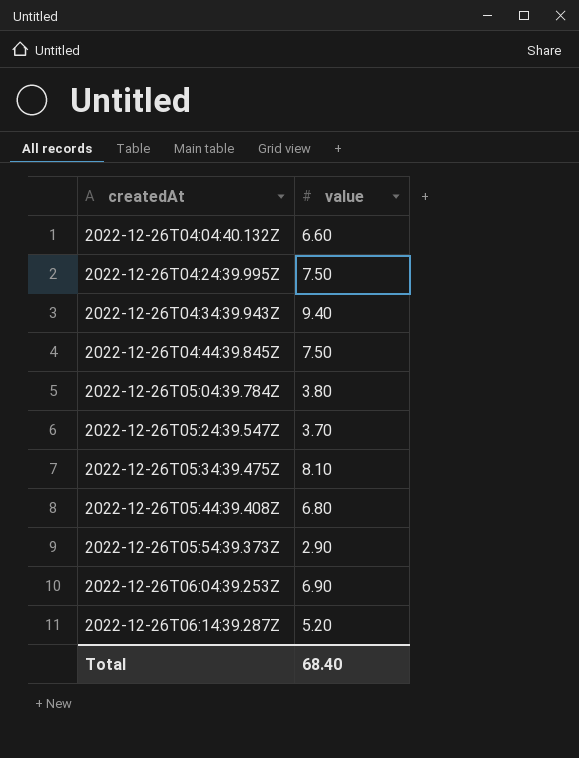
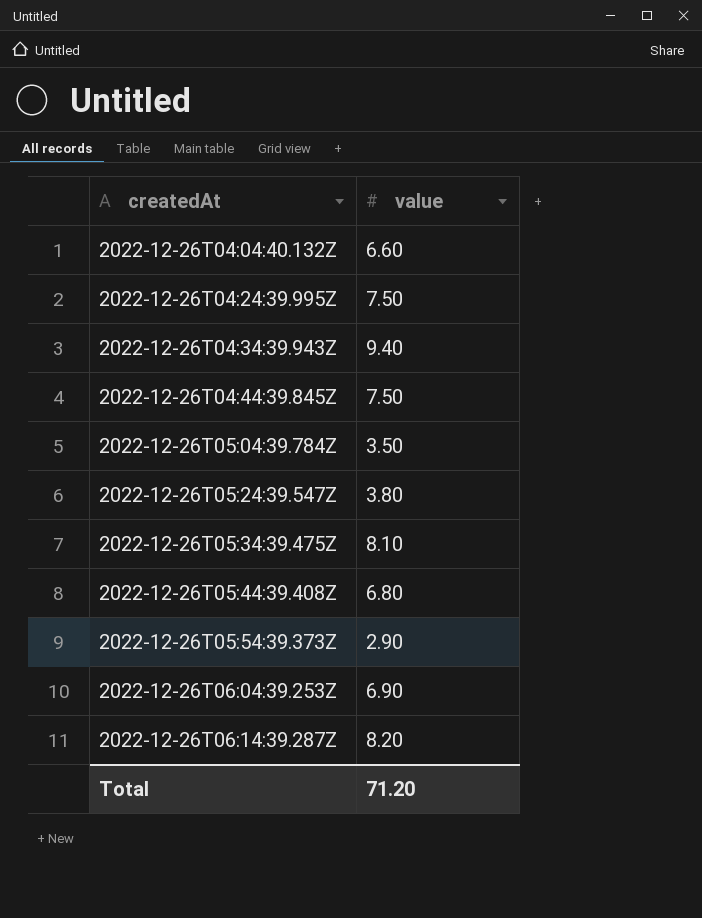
2022-12-26T05:04:39.784Z | value: 3.80 -> 3.50
2022-12-26T05:24:39.547Z | value: 3.70 -> 3.80
2022-12-26T06:14:39.287Z | value: 5.20 -> 8.20
Total | value: 68.40 -> 71.20

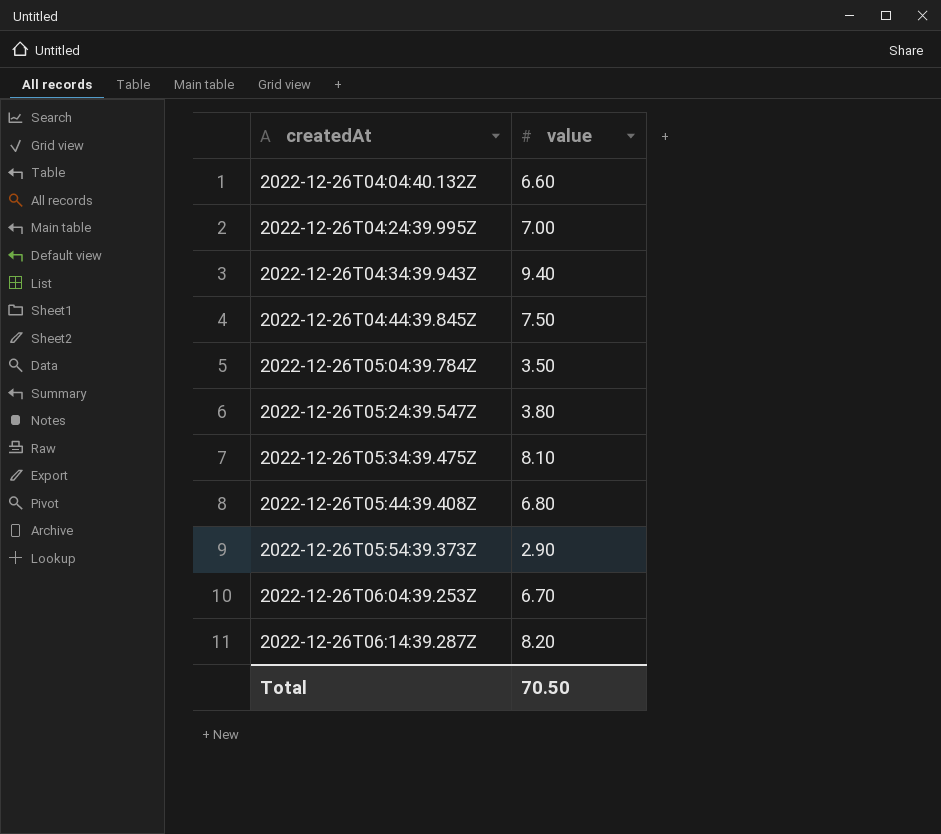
2022-12-26T04:24:39.995Z | value: 7.50 -> 7.00
2022-12-26T06:04:39.253Z | value: 6.90 -> 6.70
Total | value: 71.20 -> 70.50

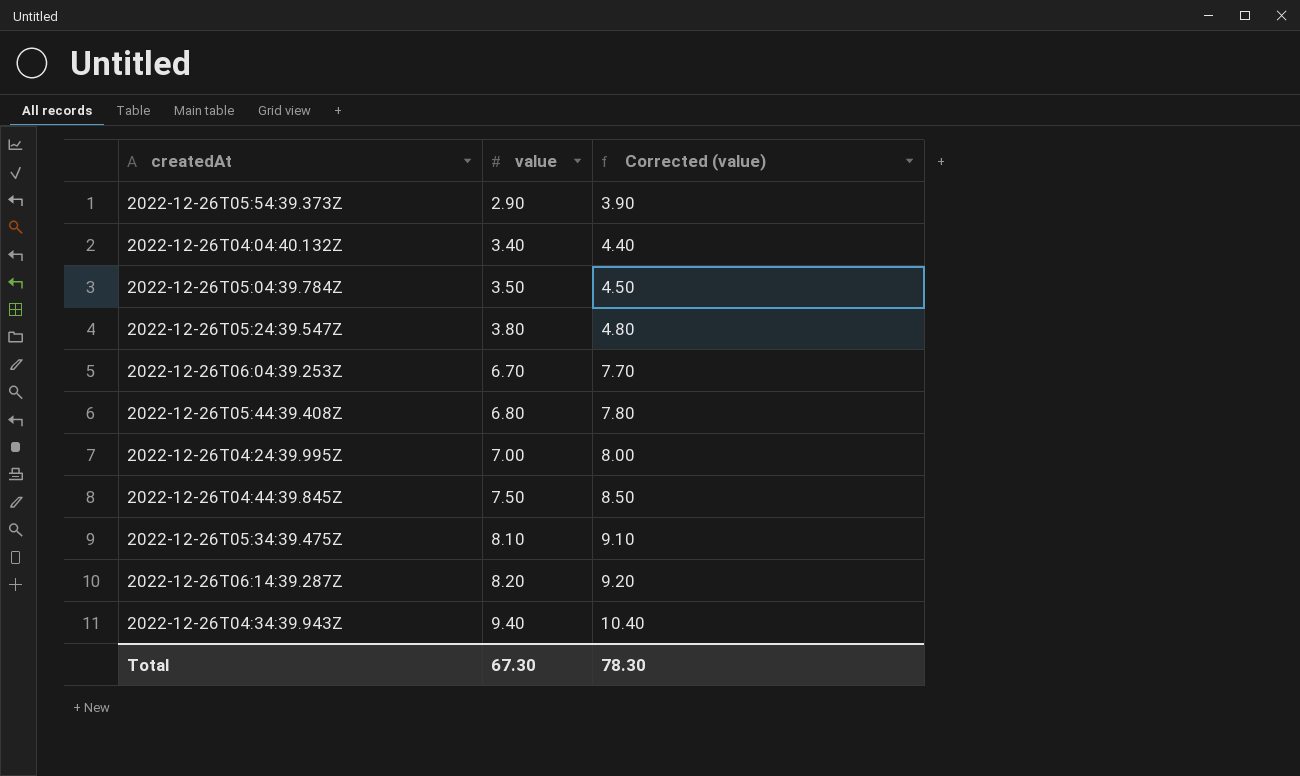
row order: createdAt ascending -> value ascending
column Corrected (value) | formula: none -> [value] + 1
2022-12-26T04:04:40.132Z | value: 6.60 -> 3.40
Total | value: 70.50 -> 67.30

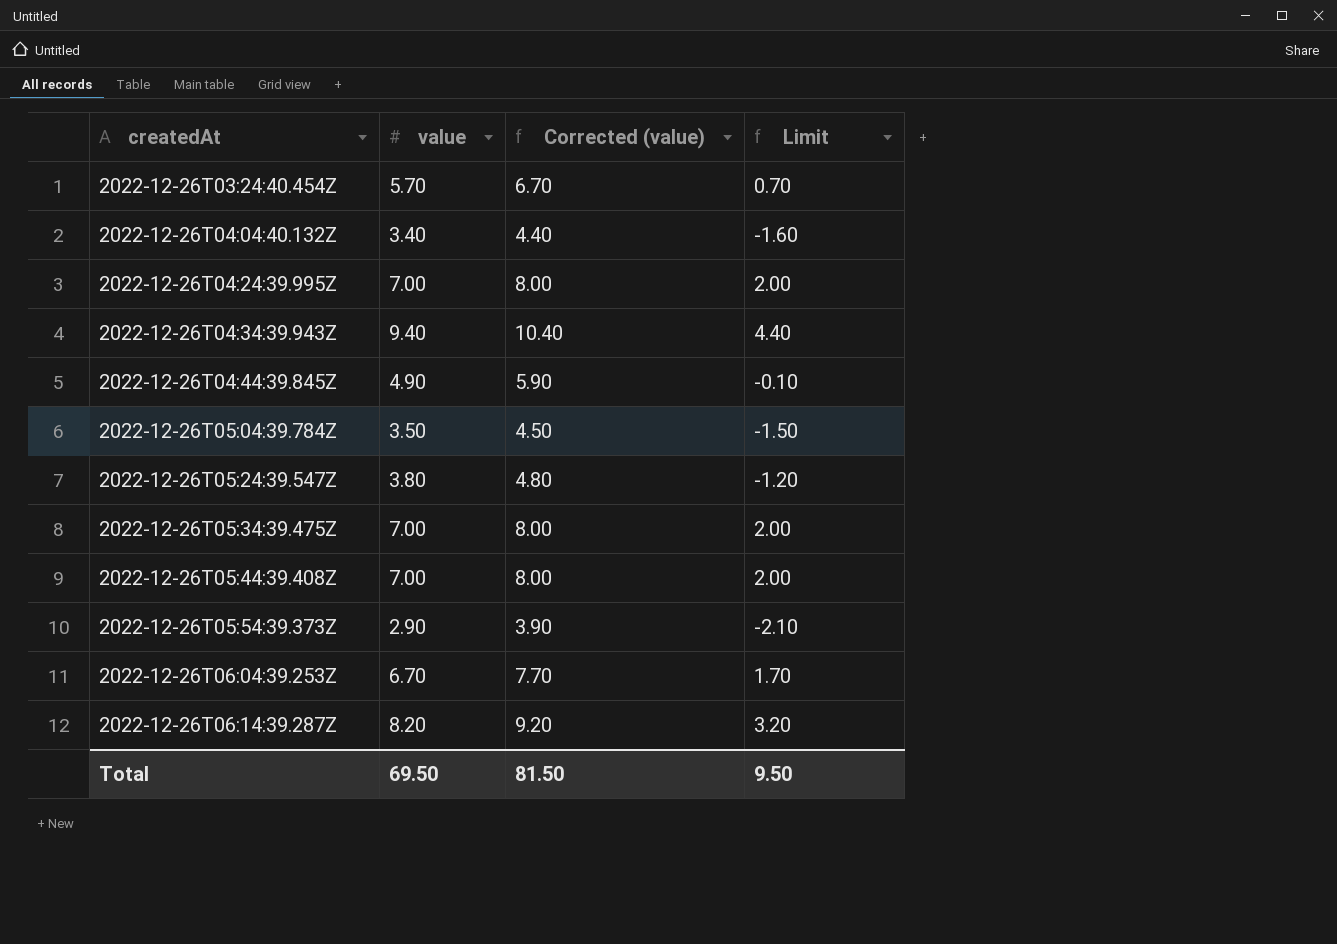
row order: value ascending -> createdAt ascending
column Limit | formula: none -> [value] - 5
row 2022-12-26T03:24:40.454Z: none -> 5.70 | 6.70 | 0.70
2022-12-26T04:44:39.845Z | value: 7.50 -> 4.90
2022-12-26T04:44:39.845Z | Corrected (value): 8.50 -> 5.90
2022-12-26T05:34:39.475Z | value: 8.10 -> 7.00
2022-12-26T05:34:39.475Z | Corrected (value): 9.10 -> 8.00
2022-12-26T05:44:39.408Z | value: 6.80 -> 7.00
2022-12-26T05:44:39.408Z | Corrected (value): 7.80 -> 8.00
Total | value: 67.30 -> 69.50
Total | Corrected (value): 78.30 -> 81.50

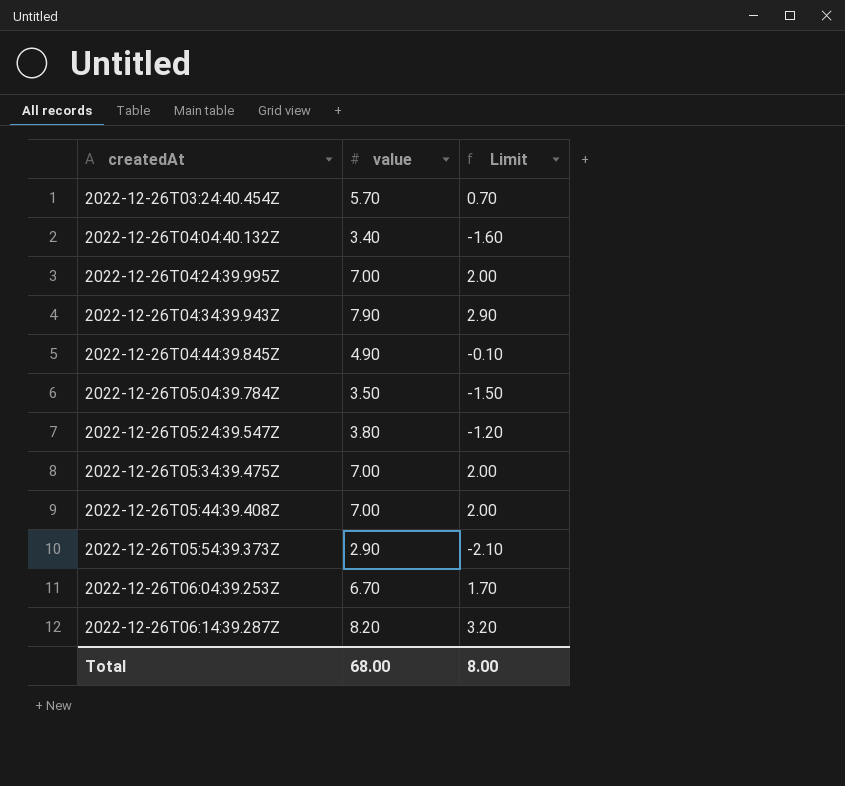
column Corrected (value) | formula: [value] + 1 -> none
2022-12-26T04:34:39.943Z | value: 9.40 -> 7.90
2022-12-26T04:34:39.943Z | Limit: 4.40 -> 2.90
Total | value: 69.50 -> 68.00
Total | Limit: 9.50 -> 8.00

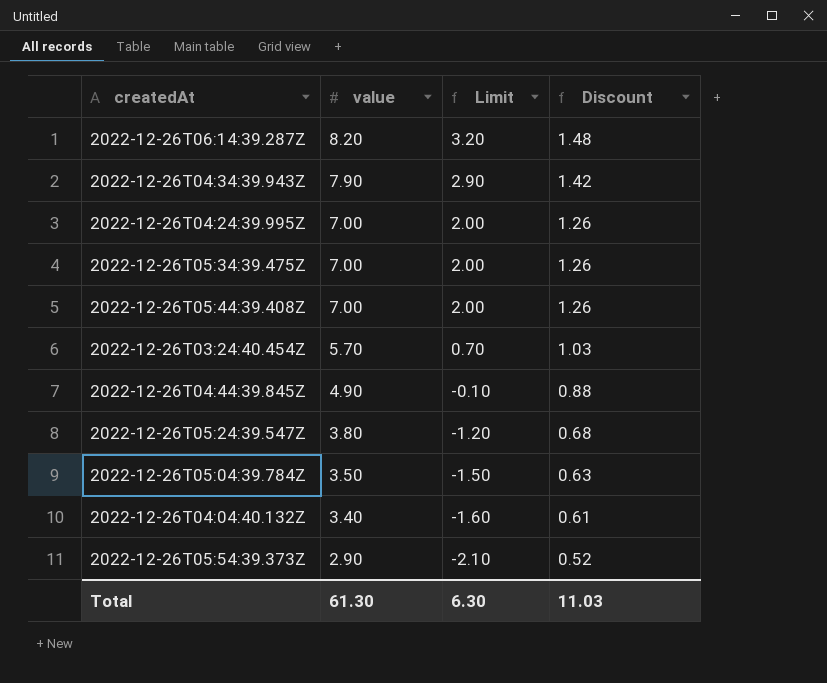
row order: createdAt ascending -> value descending
column Discount | formula: none -> [value] * 0.18
row 2022-12-26T06:04:39.253Z: 6.70 | 1.70 -> none
Total | value: 68.00 -> 61.30
Total | Limit: 8.00 -> 6.30

